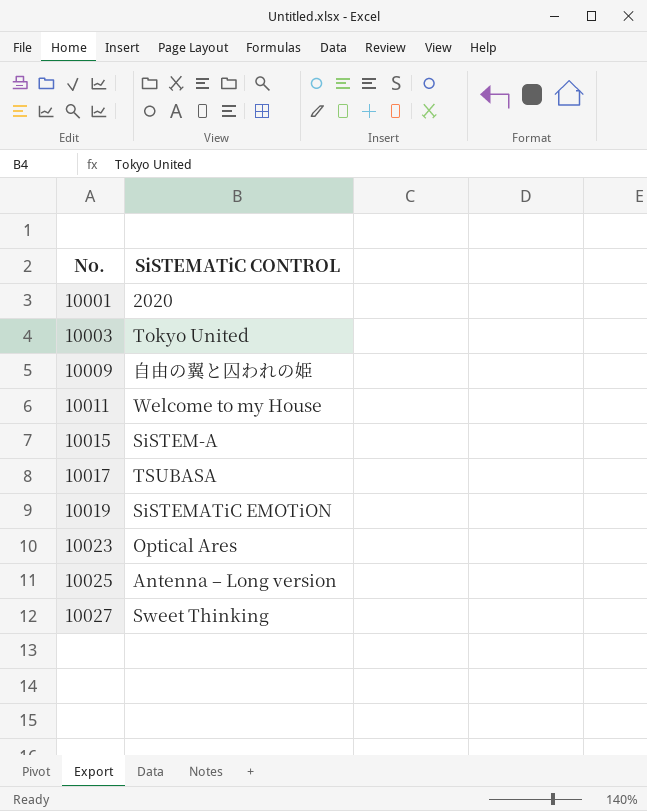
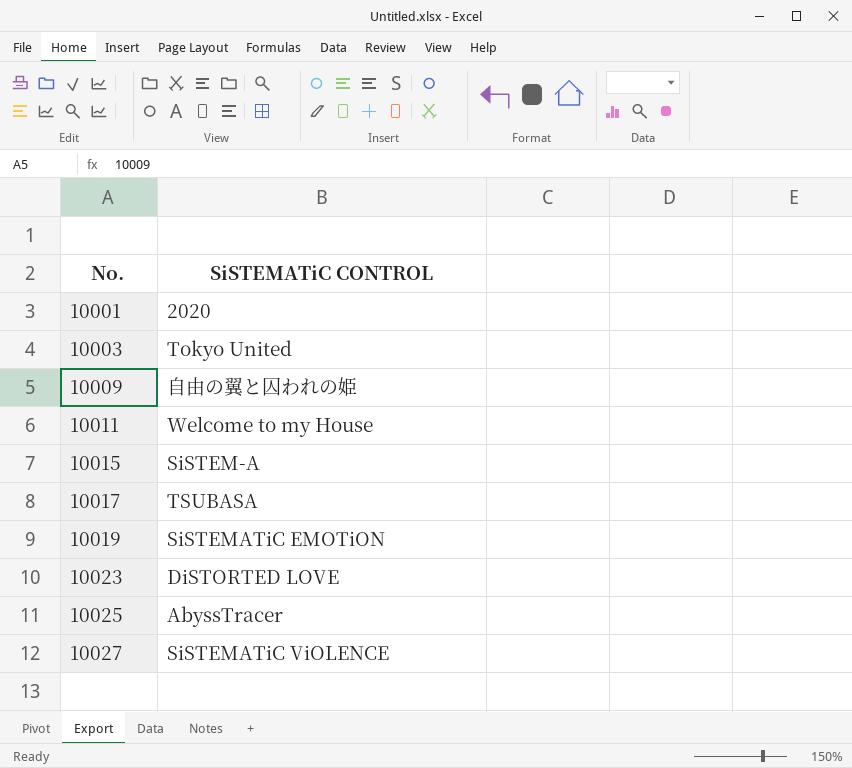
10023 | SiSTEMATiC CONTROL: Optical Ares -> DiSTORTED LOVE
10025 | SiSTEMATiC CONTROL: Antenna – Long version -> AbyssTracer
10027 | SiSTEMATiC CONTROL: Sweet Thinking -> SiSTEMATiC ViOLENCE

